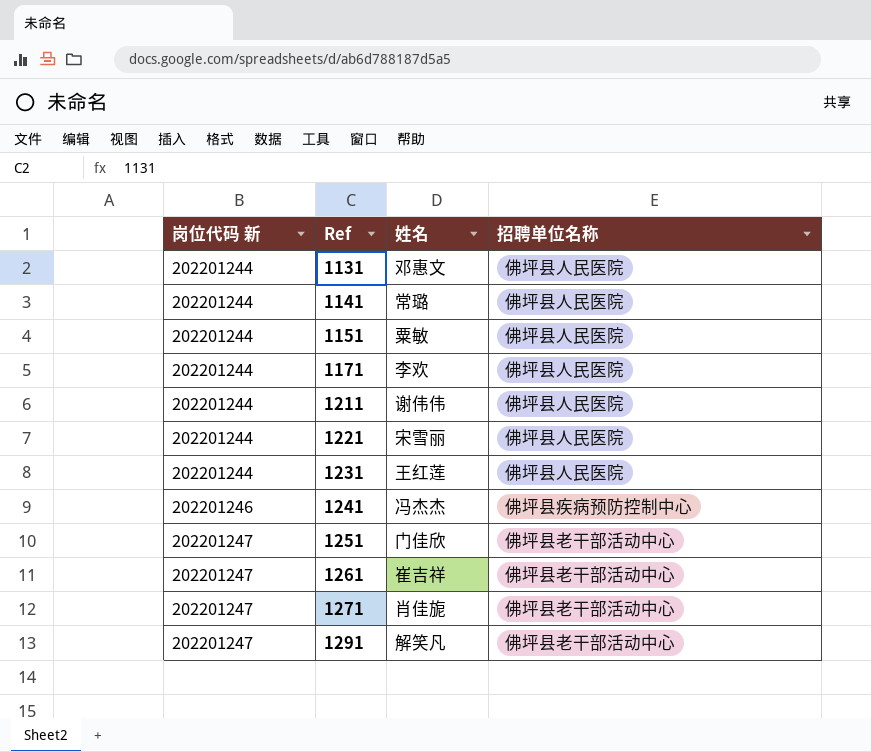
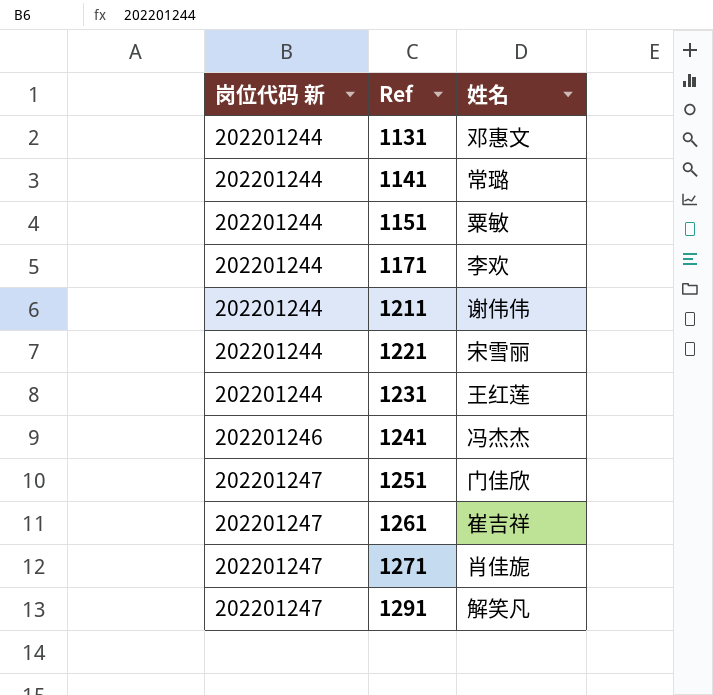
column 招聘单位名称 | position: 4 -> none

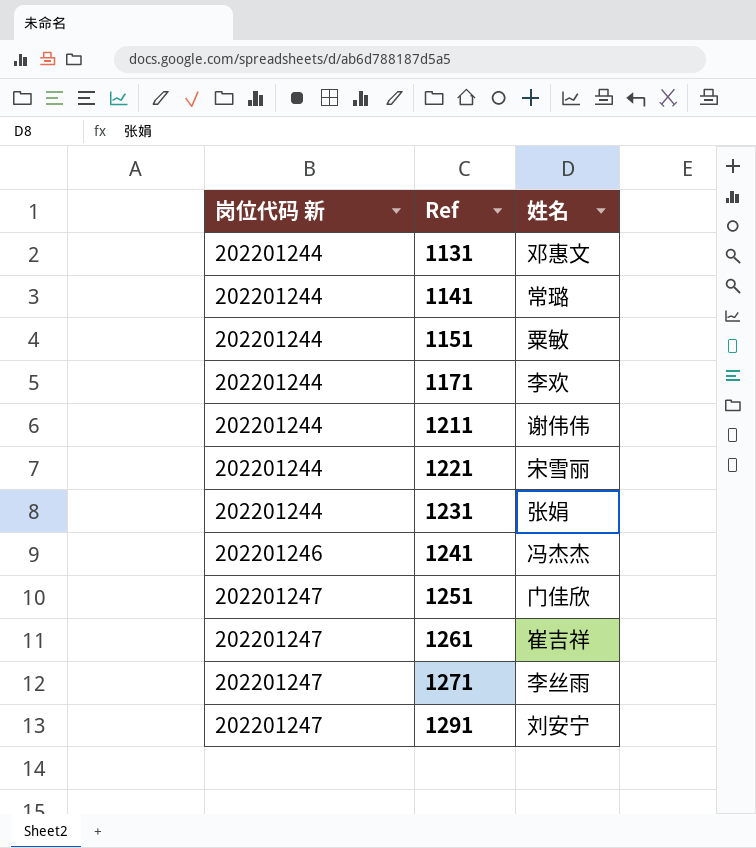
1231 | 姓名: 王红莲 -> 张娟
1271 | 姓名: 肖佳旎 -> 李丝雨
1291 | 姓名: 解笑凡 -> 刘安宁

